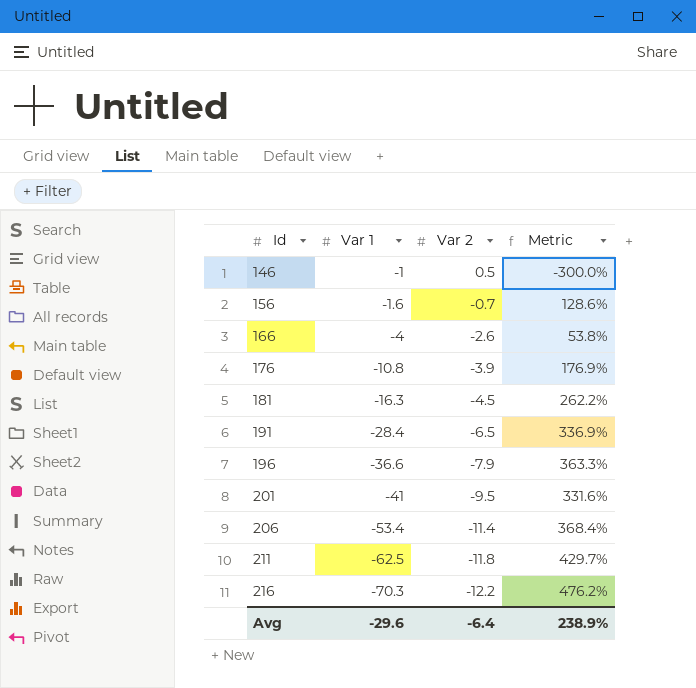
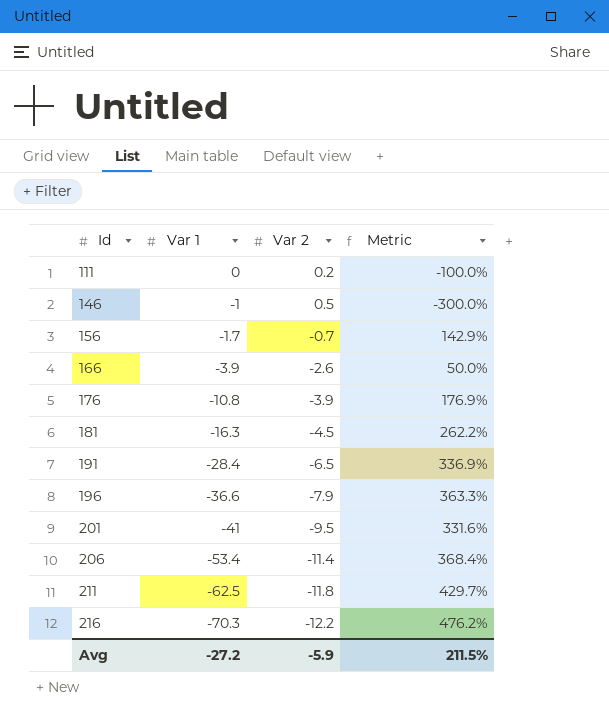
row 111: none -> 0 | 0.2 | -100.0%
156 | Var 1: -1.6 -> -1.7
156 | Metric: 128.6% -> 142.9%
166 | Var 1: -4 -> -3.9
166 | Metric: 53.8% -> 50.0%
Avg | Var 1: -29.6 -> -27.2
Avg | Var 2: -6.4 -> -5.9
Avg | Metric: 238.9% -> 211.5%

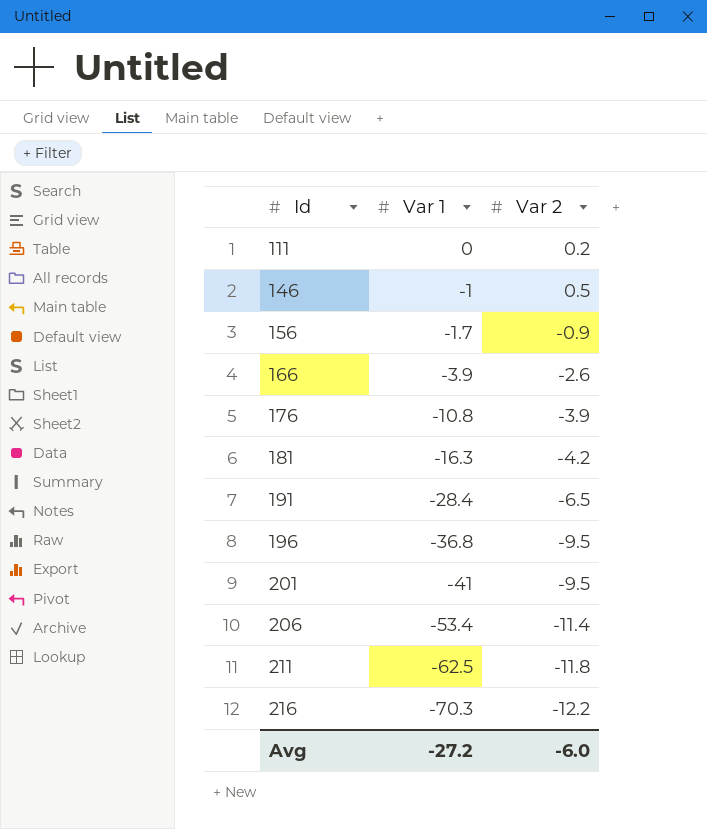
column Metric | formula: ([Var 1] - [Var 2]) / [Var 2] -> none
156 | Var 2: -0.7 -> -0.9
181 | Var 2: -4.5 -> -4.2
196 | Var 1: -36.6 -> -36.8
196 | Var 2: -7.9 -> -9.5
Avg | Var 2: -5.9 -> -6.0

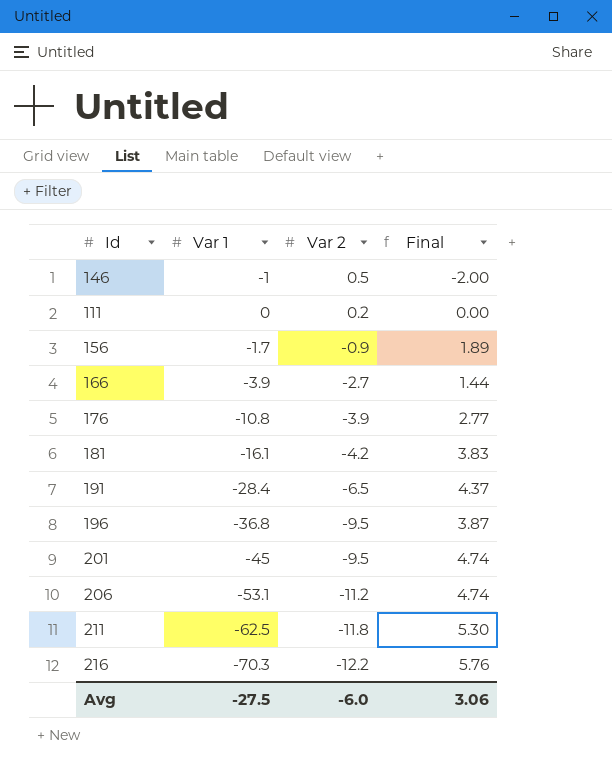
row order: Id ascending -> Var 2 descending
column Final | formula: none -> [Var 1] / [Var 2]
166 | Var 2: -2.6 -> -2.7
181 | Var 1: -16.3 -> -16.1
201 | Var 1: -41 -> -45
206 | Var 1: -53.4 -> -53.1
206 | Var 2: -11.4 -> -11.2
Avg | Var 1: -27.2 -> -27.5

